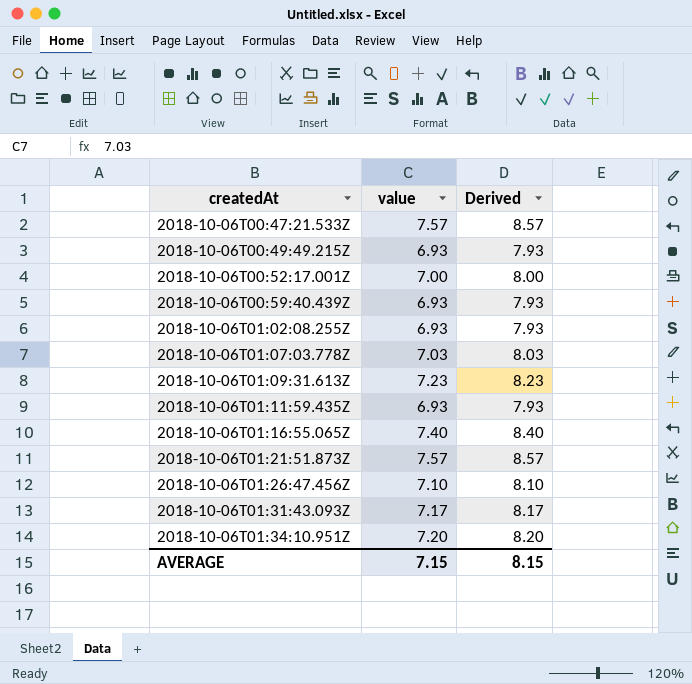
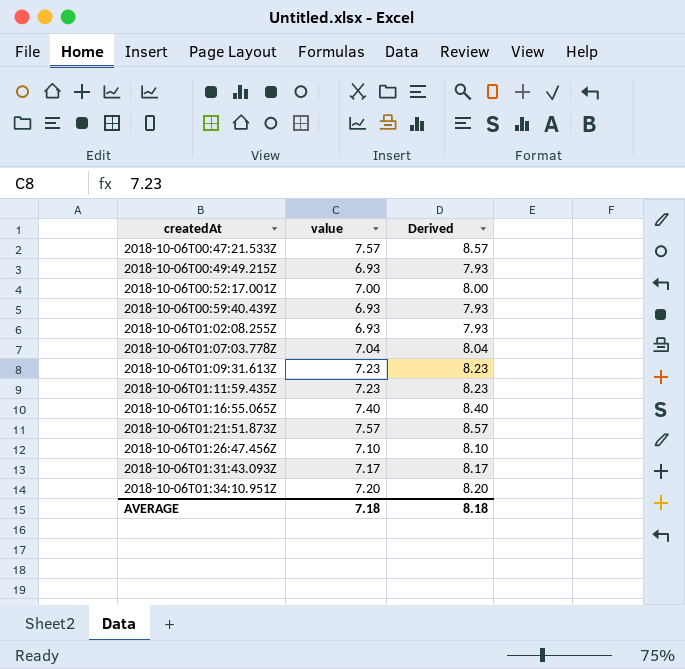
2018-10-06T01:07:03.778Z | value: 7.03 -> 7.04
2018-10-06T01:07:03.778Z | Derived: 8.03 -> 8.04
2018-10-06T01:11:59.435Z | value: 6.93 -> 7.23
2018-10-06T01:11:59.435Z | Derived: 7.93 -> 8.23
AVERAGE | value: 7.15 -> 7.18
AVERAGE | Derived: 8.15 -> 8.18

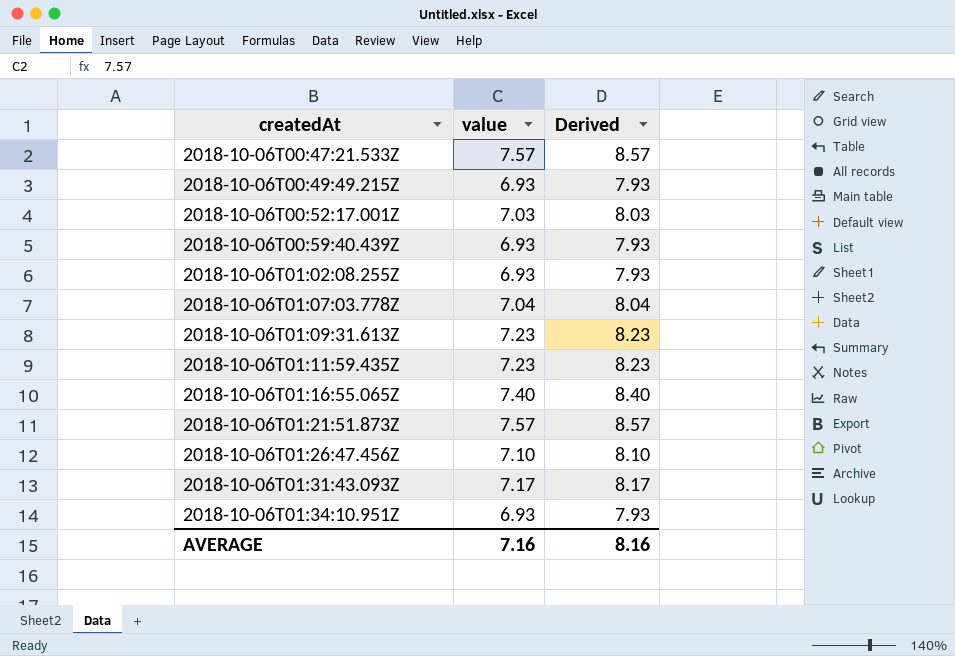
2018-10-06T00:52:17.001Z | value: 7.00 -> 7.03
2018-10-06T00:52:17.001Z | Derived: 8.00 -> 8.03
2018-10-06T01:34:10.951Z | value: 7.20 -> 6.93
2018-10-06T01:34:10.951Z | Derived: 8.20 -> 7.93
AVERAGE | value: 7.18 -> 7.16
AVERAGE | Derived: 8.18 -> 8.16

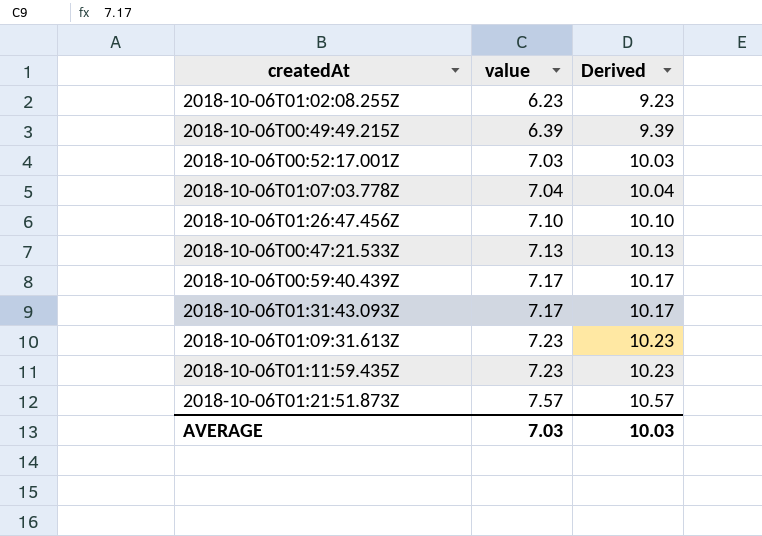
row order: createdAt ascending -> value ascending
column Derived | formula: [value] + 1 -> [value] + 3
row 2018-10-06T01:16:55.065Z: 7.40 | 8.40 -> none
row 2018-10-06T01:34:10.951Z: 6.93 | 7.93 -> none
2018-10-06T01:02:08.255Z | value: 6.93 -> 6.23
2018-10-06T00:49:49.215Z | value: 6.93 -> 6.39
2018-10-06T00:47:21.533Z | value: 7.57 -> 7.13
2018-10-06T00:59:40.439Z | value: 6.93 -> 7.17
AVERAGE | value: 7.16 -> 7.03
AVERAGE | Derived: 8.16 -> 10.03

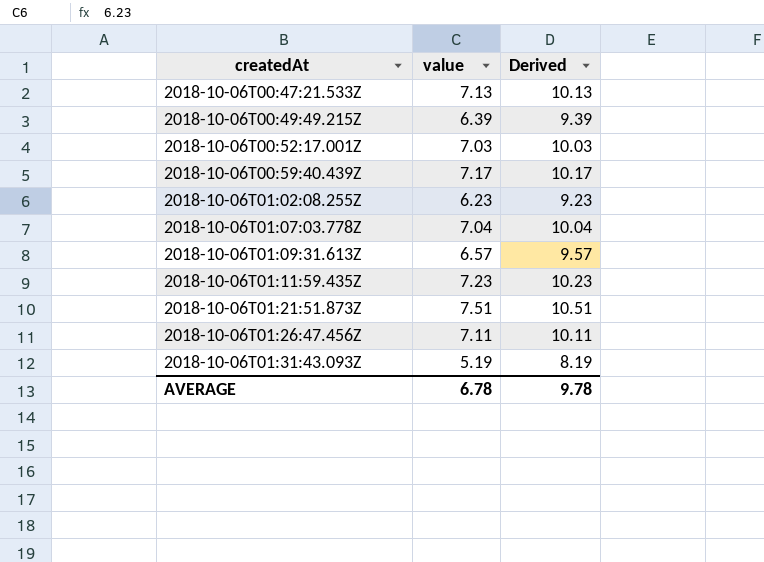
row order: value ascending -> createdAt ascending
2018-10-06T01:09:31.613Z | value: 7.23 -> 6.57
2018-10-06T01:09:31.613Z | Derived: 10.23 -> 9.57
2018-10-06T01:21:51.873Z | value: 7.57 -> 7.51
2018-10-06T01:21:51.873Z | Derived: 10.57 -> 10.51
2018-10-06T01:26:47.456Z | value: 7.10 -> 7.11
2018-10-06T01:26:47.456Z | Derived: 10.10 -> 10.11
2018-10-06T01:31:43.093Z | value: 7.17 -> 5.19
2018-10-06T01:31:43.093Z | Derived: 10.17 -> 8.19
AVERAGE | value: 7.03 -> 6.78
AVERAGE | Derived: 10.03 -> 9.78

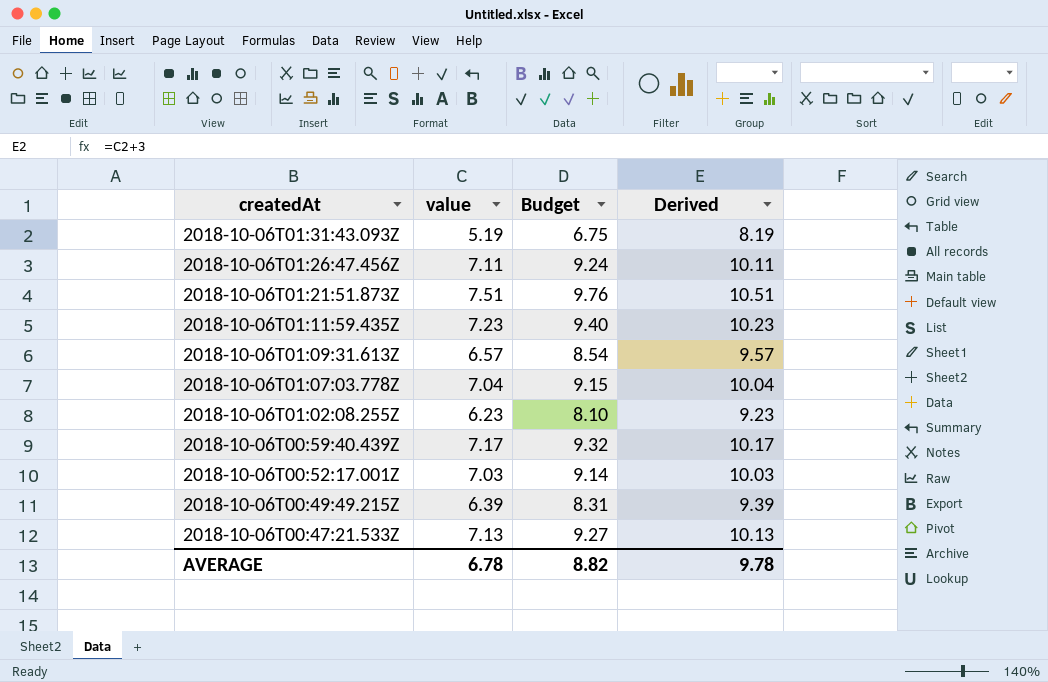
row order: createdAt ascending -> createdAt descending
column Budget | formula: none -> [value] * 1.3

